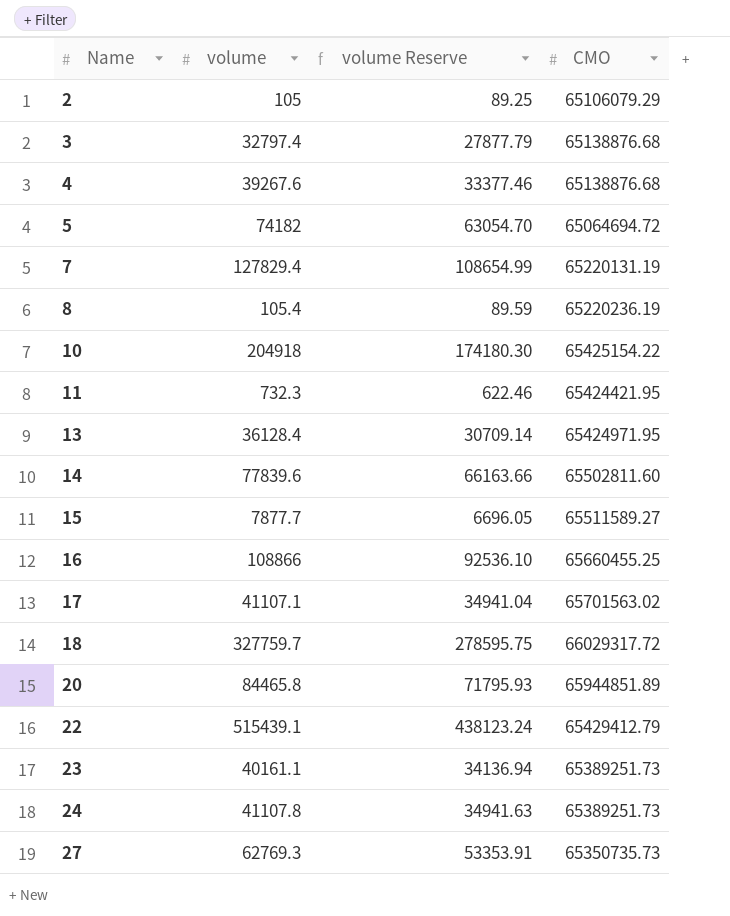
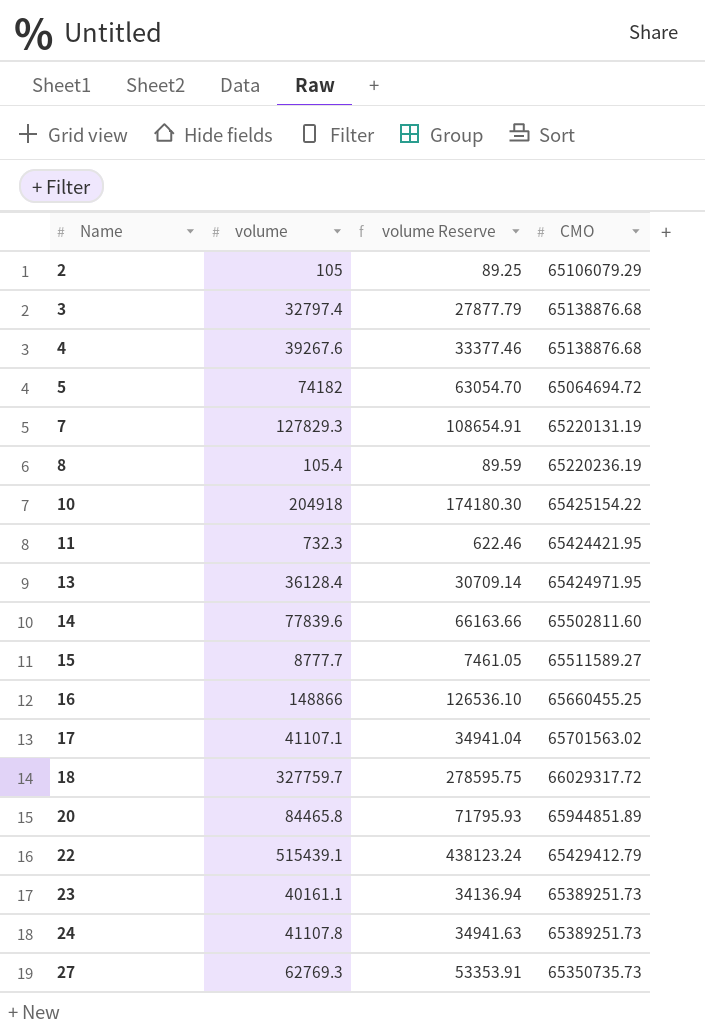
7 | volume: 127829.4 -> 127829.3
7 | volume Reserve: 108654.99 -> 108654.91
15 | volume: 7877.7 -> 8777.7
15 | volume Reserve: 6696.05 -> 7461.05
16 | volume: 108866 -> 148866
16 | volume Reserve: 92536.10 -> 126536.10

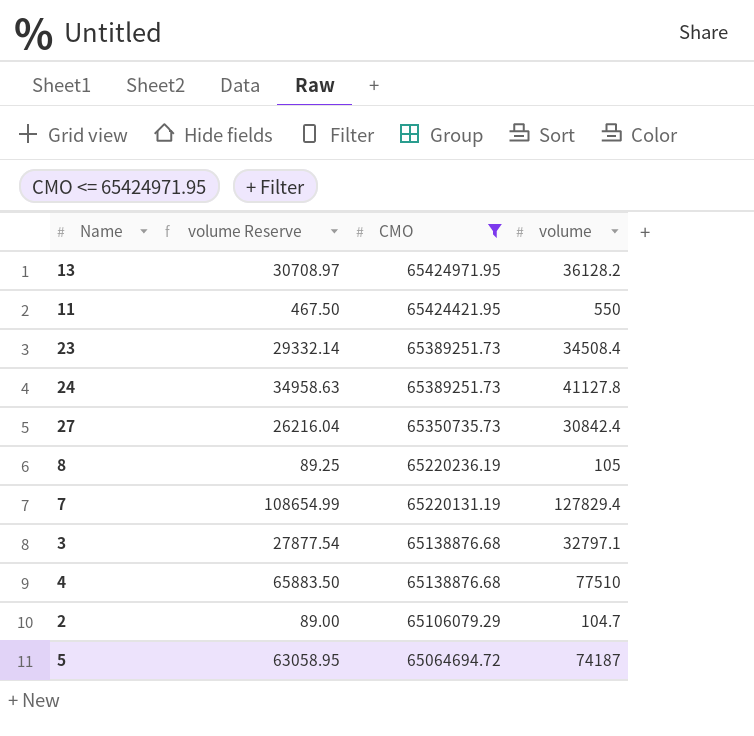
filter: none -> CMO <= 65424971.95
row order: Name ascending -> CMO descending
column volume | position: 2 -> 4
13 | volume Reserve: 30709.14 -> 30708.97
13 | volume: 36128.4 -> 36128.2
11 | volume Reserve: 622.46 -> 467.50
11 | volume: 732.3 -> 550
23 | volume Reserve: 34136.94 -> 29332.14
23 | volume: 40161.1 -> 34508.4
24 | volume Reserve: 34941.63 -> 34958.63
24 | volume: 41107.8 -> 41127.8
27 | volume Reserve: 53353.91 -> 26216.04
27 | volume: 62769.3 -> 30842.4
8 | volume Reserve: 89.59 -> 89.25
8 | volume: 105.4 -> 105
7 | volume Reserve: 108654.91 -> 108654.99
7 | volume: 127829.3 -> 127829.4
3 | volume Reserve: 27877.79 -> 27877.54
3 | volume: 32797.4 -> 32797.1
4 | volume Reserve: 33377.46 -> 65883.50
4 | volume: 39267.6 -> 77510
2 | volume Reserve: 89.25 -> 89.00
2 | volume: 105 -> 104.7
5 | volume Reserve: 63054.70 -> 63058.95
5 | volume: 74182 -> 74187

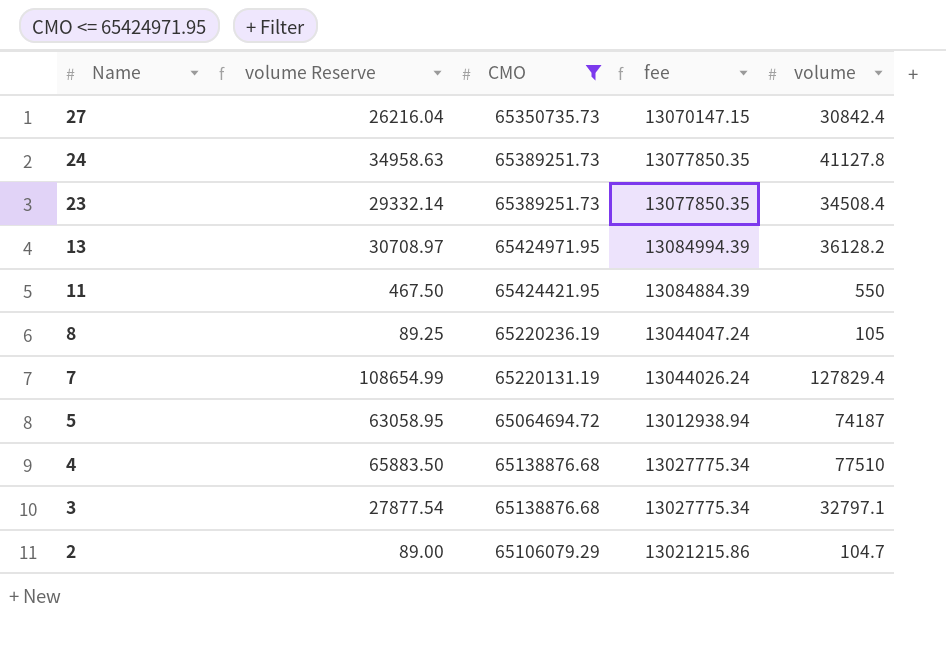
row order: CMO descending -> Name descending
column fee | formula: none -> [CMO] * 0.2

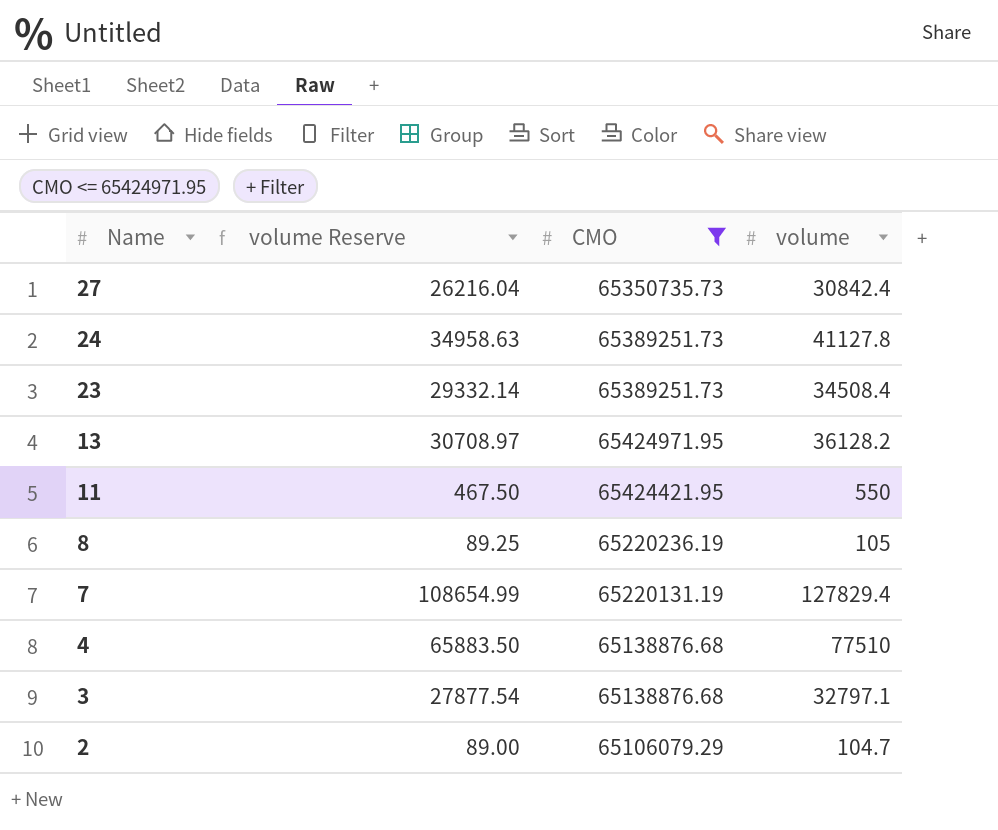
column fee | formula: [CMO] * 0.2 -> none
row 5: 63058.95 | 65064694.72 | 13012938.94 | 74187 -> none

